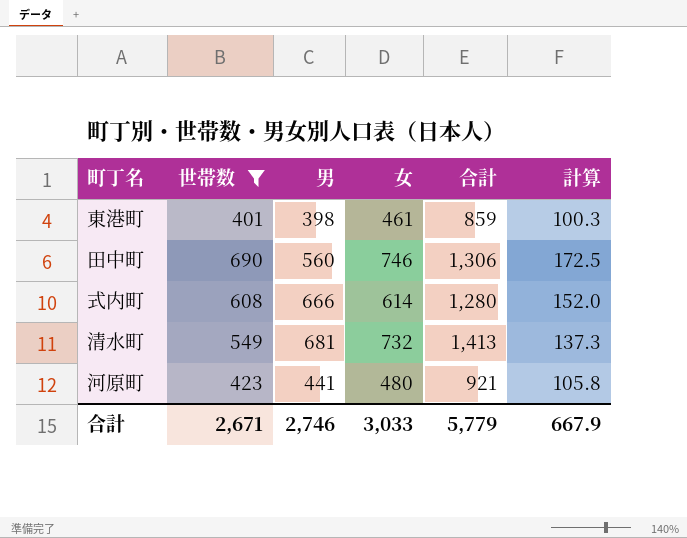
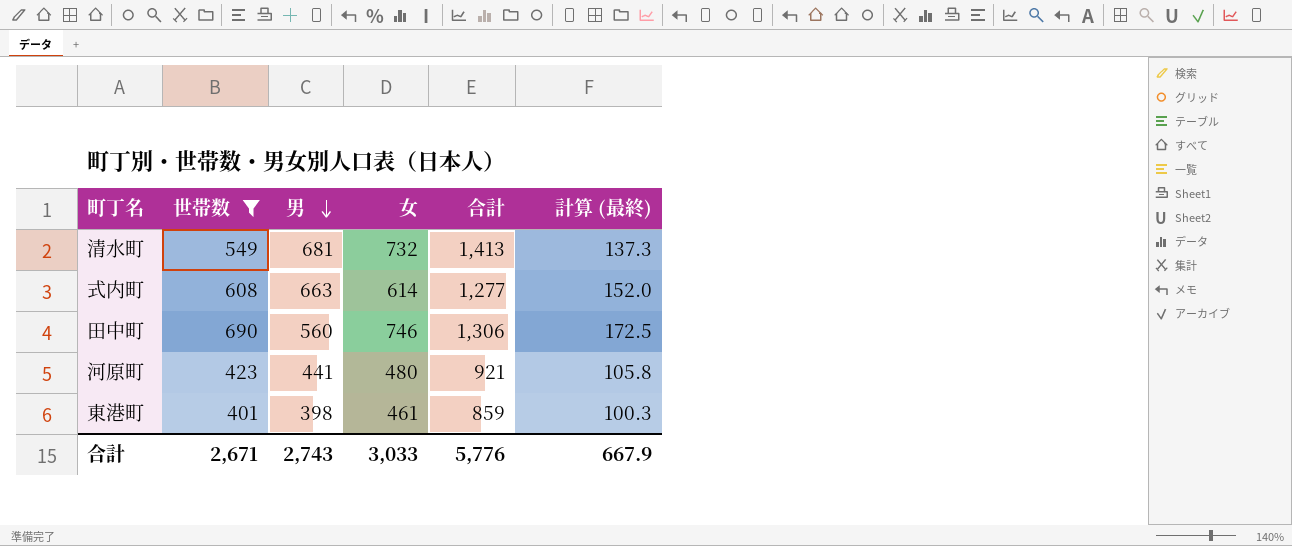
row order: none -> 男 descending
column name: 計算 -> 計算 (最終)
式内町 | 男: 666 -> 663
式内町 | 合計: 1,280 -> 1,277
合計 | 男: 2,746 -> 2,743
合計 | 合計: 5,779 -> 5,776

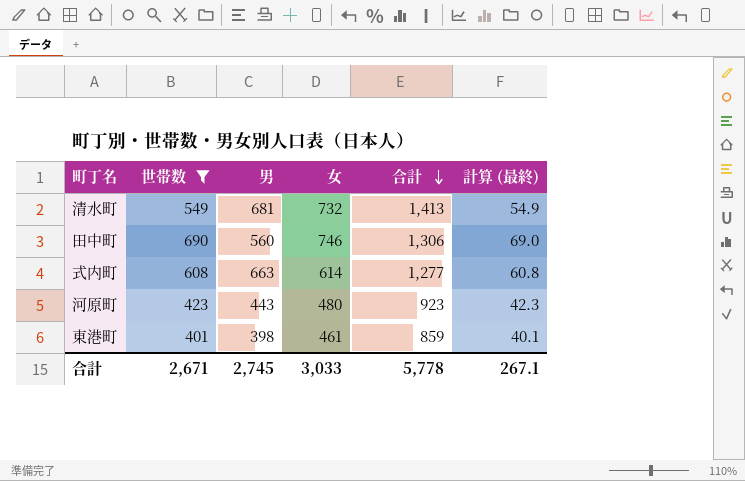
row order: 男 descending -> 合計 descending
column 計算 (最終) | formula: [世帯数] * 0.25 -> [世帯数] * 0.1
河原町 | 男: 441 -> 443
河原町 | 合計: 921 -> 923
合計 | 男: 2,743 -> 2,745
合計 | 合計: 5,776 -> 5,778
合計 | 計算 (最終): 667.9 -> 267.1

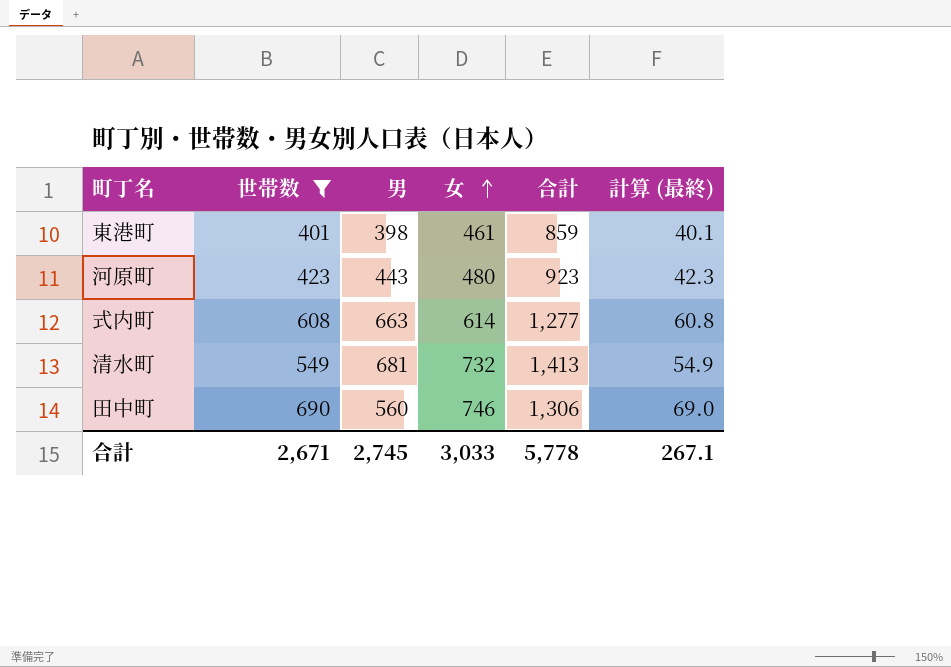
row order: 合計 descending -> 女 ascending

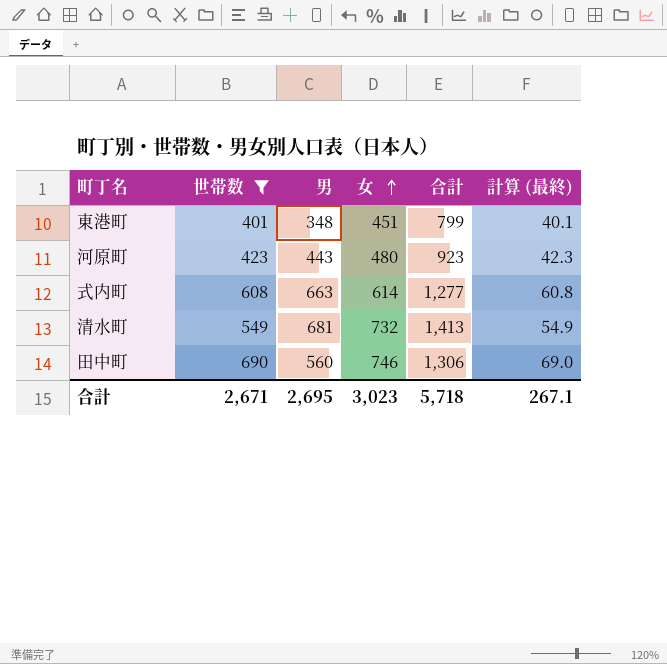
東港町 | 男: 398 -> 348
東港町 | 女: 461 -> 451
東港町 | 合計: 859 -> 799
合計 | 男: 2,745 -> 2,695
合計 | 女: 3,033 -> 3,023
合計 | 合計: 5,778 -> 5,718

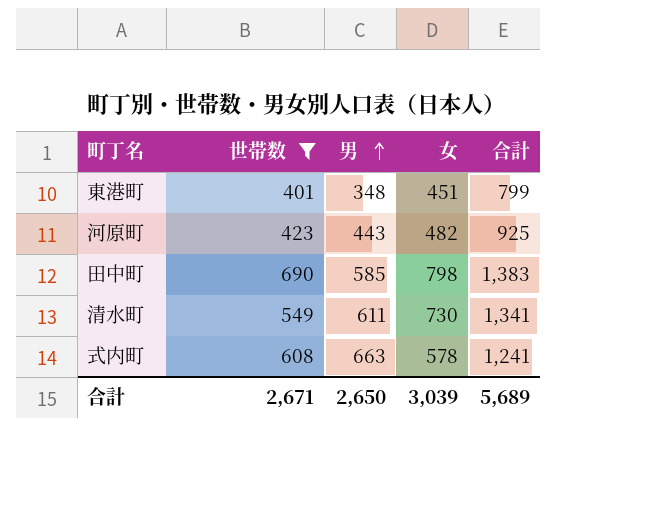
row order: 女 ascending -> 男 ascending
column 計算 (最終) | formula: [世帯数] * 0.1 -> none
河原町 | 女: 480 -> 482
河原町 | 合計: 923 -> 925
田中町 | 男: 560 -> 585
田中町 | 女: 746 -> 798
田中町 | 合計: 1,306 -> 1,383
清水町 | 男: 681 -> 611
清水町 | 女: 732 -> 730
清水町 | 合計: 1,413 -> 1,341
式内町 | 女: 614 -> 578
式内町 | 合計: 1,277 -> 1,241
合計 | 男: 2,695 -> 2,650
合計 | 女: 3,023 -> 3,039
合計 | 合計: 5,718 -> 5,689

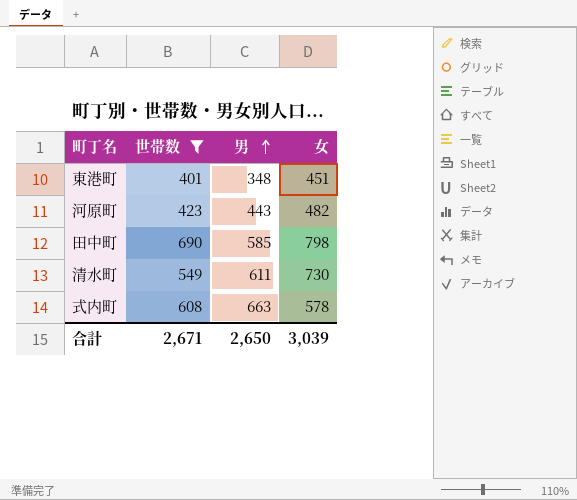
column 合計 | formula: [男] + [女] -> none

